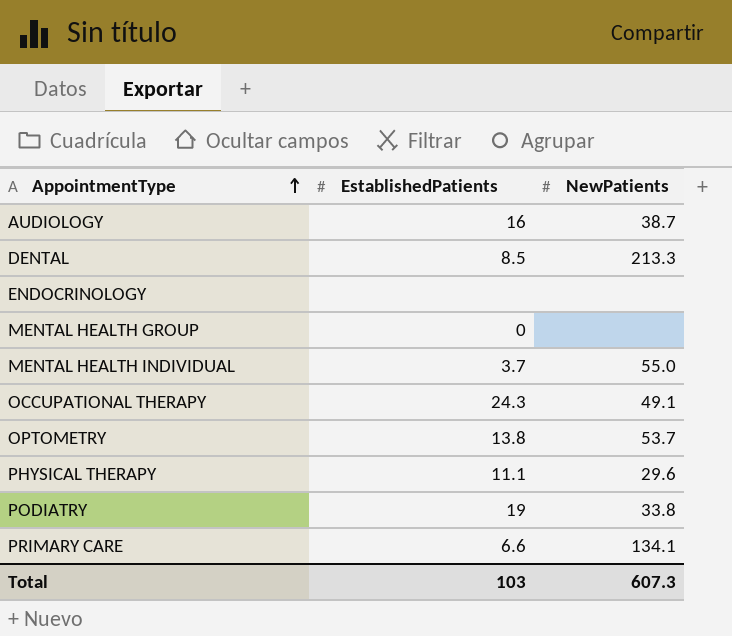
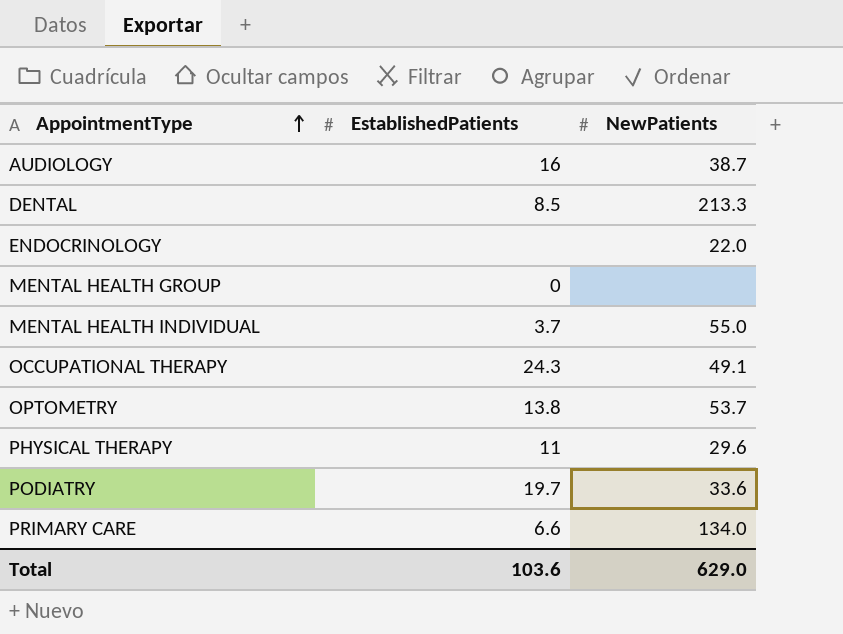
ENDOCRINOLOGY | NewPatients: none -> 22.0
PHYSICAL THERAPY | EstablishedPatients: 11.1 -> 11
PODIATRY | EstablishedPatients: 19 -> 19.7
PODIATRY | NewPatients: 33.8 -> 33.6
PRIMARY CARE | NewPatients: 134.1 -> 134.0
Total | EstablishedPatients: 103 -> 103.6
Total | NewPatients: 607.3 -> 629.0

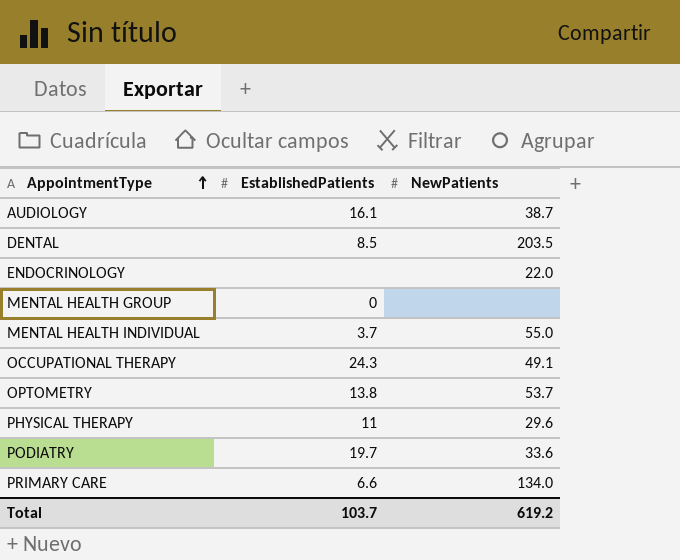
AUDIOLOGY | EstablishedPatients: 16 -> 16.1
DENTAL | NewPatients: 213.3 -> 203.5
Total | EstablishedPatients: 103.6 -> 103.7
Total | NewPatients: 629.0 -> 619.2

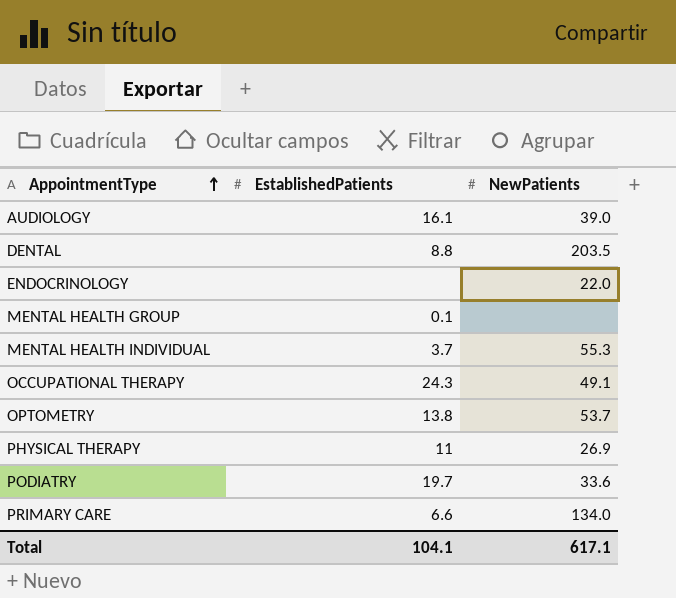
AUDIOLOGY | NewPatients: 38.7 -> 39.0
DENTAL | EstablishedPatients: 8.5 -> 8.8
MENTAL HEALTH GROUP | EstablishedPatients: 0 -> 0.1
MENTAL HEALTH INDIVIDUAL | NewPatients: 55.0 -> 55.3
PHYSICAL THERAPY | NewPatients: 29.6 -> 26.9
Total | EstablishedPatients: 103.7 -> 104.1
Total | NewPatients: 619.2 -> 617.1

